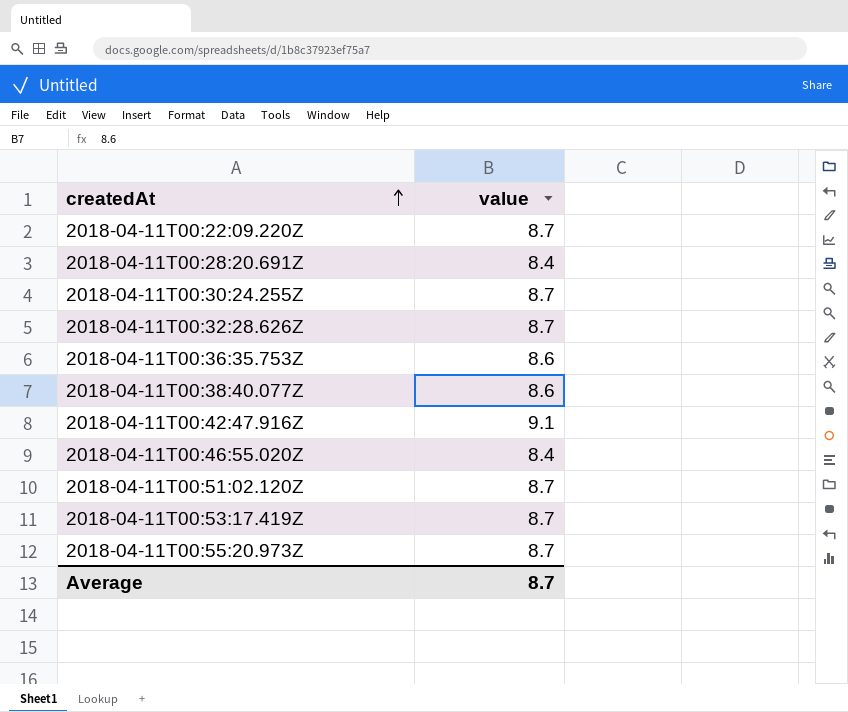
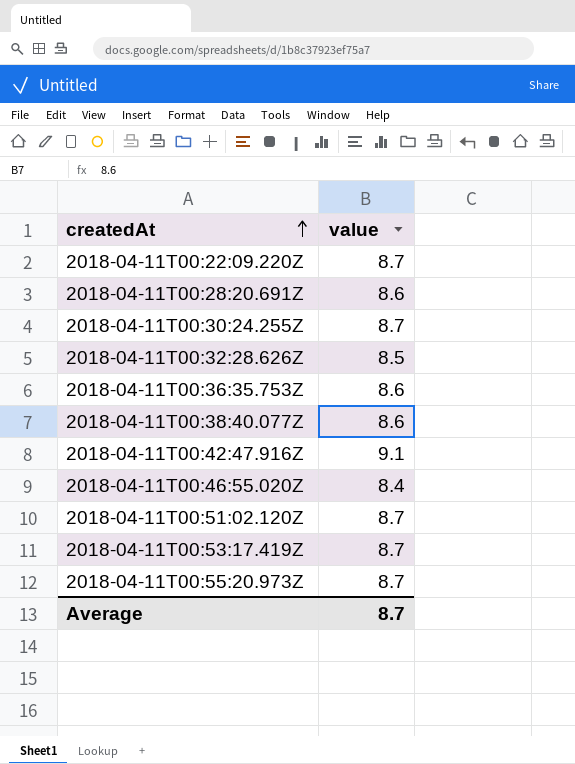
2018-04-11T00:28:20.691Z | value: 8.4 -> 8.6
2018-04-11T00:32:28.626Z | value: 8.7 -> 8.5

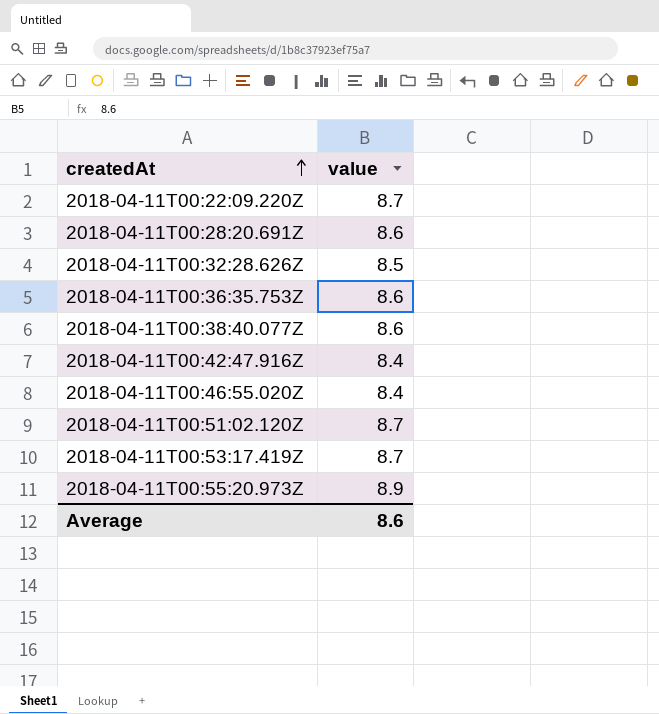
row 2018-04-11T00:30:24.255Z: 8.7 -> none
2018-04-11T00:42:47.916Z | value: 9.1 -> 8.4
2018-04-11T00:55:20.973Z | value: 8.7 -> 8.9
Average | value: 8.7 -> 8.6

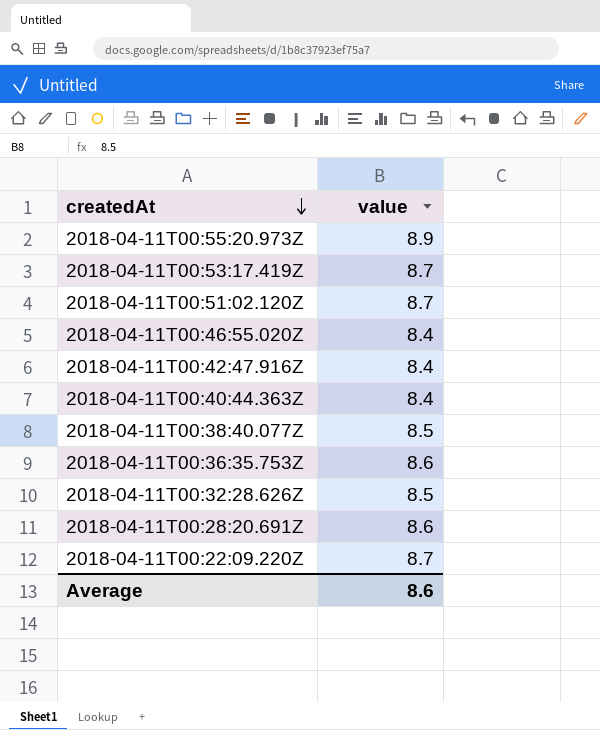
row order: createdAt ascending -> createdAt descending
row 2018-04-11T00:40:44.363Z: none -> 8.4
2018-04-11T00:38:40.077Z | value: 8.6 -> 8.5

